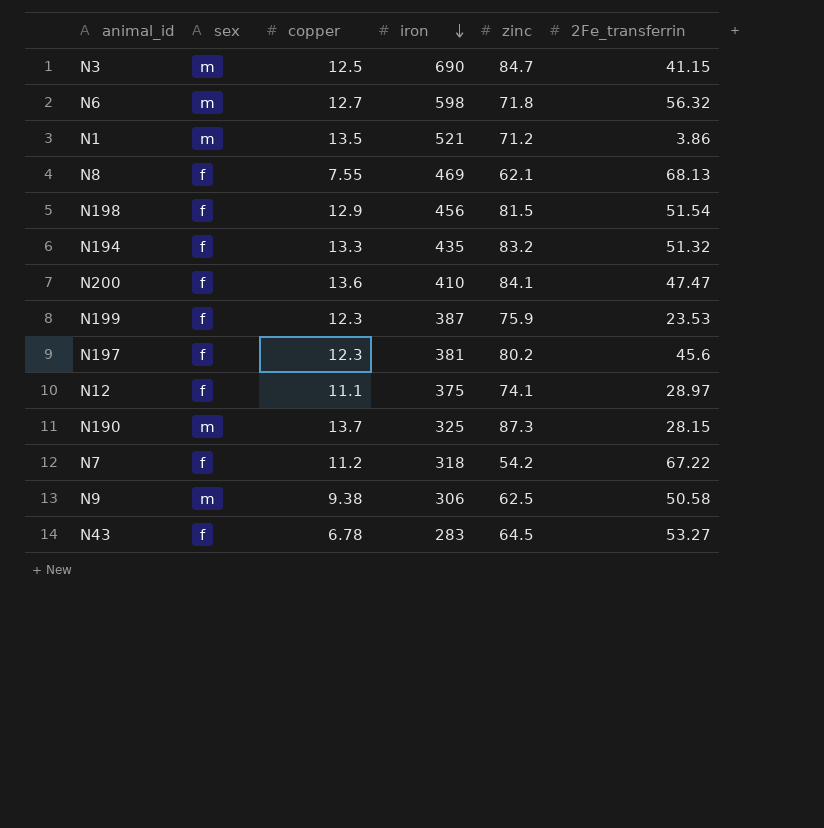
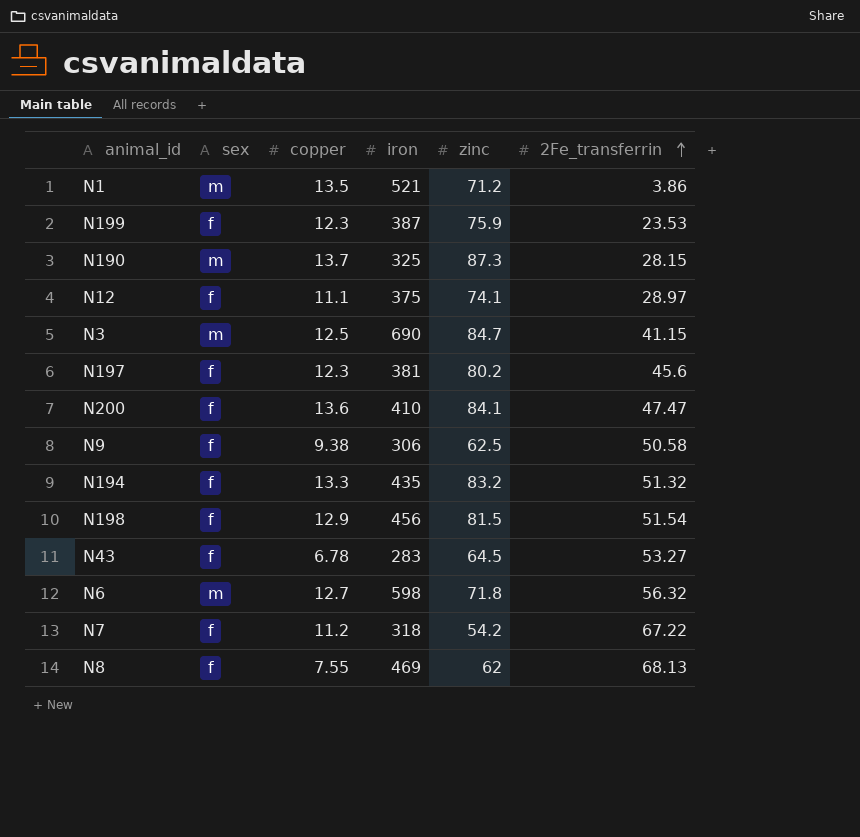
row order: iron descending -> 2Fe_transferrin ascending
N9 | sex: m -> f
N8 | zinc: 62.1 -> 62

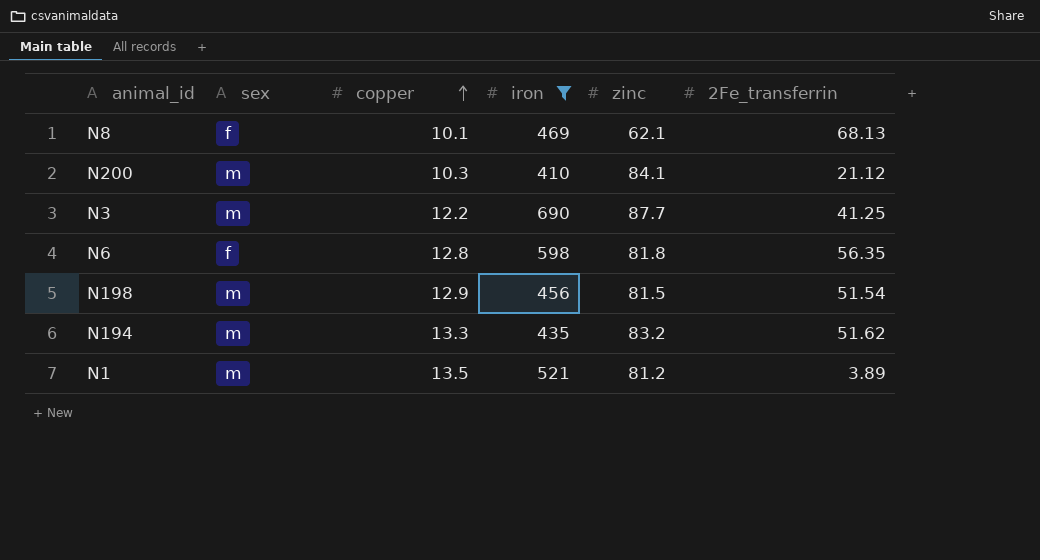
filter: none -> iron >= 410
row order: 2Fe_transferrin ascending -> copper ascending
N8 | copper: 7.55 -> 10.1
N8 | zinc: 62 -> 62.1
N200 | sex: f -> m
N200 | copper: 13.6 -> 10.3
N200 | 2Fe_transferrin: 47.47 -> 21.12
N3 | copper: 12.5 -> 12.2
N3 | zinc: 84.7 -> 87.7
N3 | 2Fe_transferrin: 41.15 -> 41.25
N6 | sex: m -> f
N6 | copper: 12.7 -> 12.8
N6 | zinc: 71.8 -> 81.8
N6 | 2Fe_transferrin: 56.32 -> 56.35
N198 | sex: f -> m
N194 | sex: f -> m
N194 | 2Fe_transferrin: 51.32 -> 51.62
N1 | zinc: 71.2 -> 81.2
N1 | 2Fe_transferrin: 3.86 -> 3.89

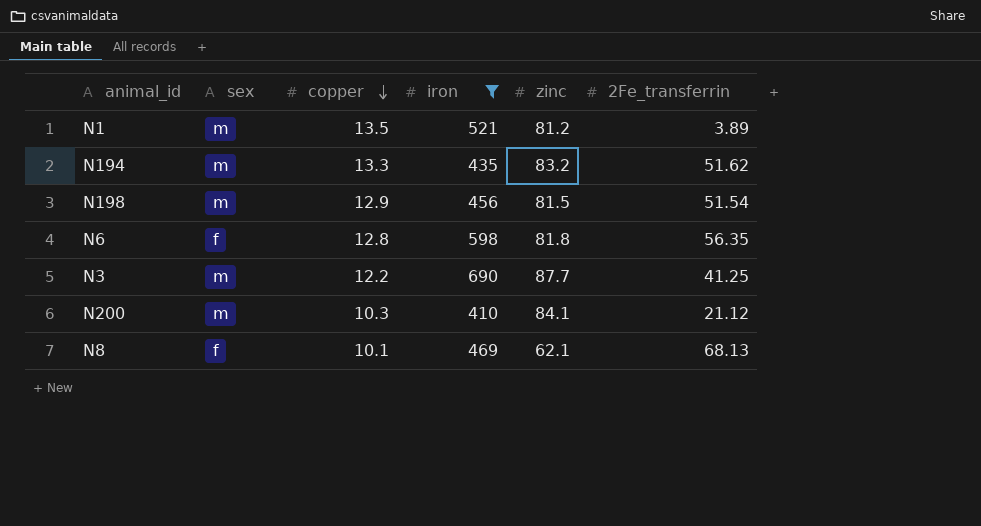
row order: copper ascending -> copper descending

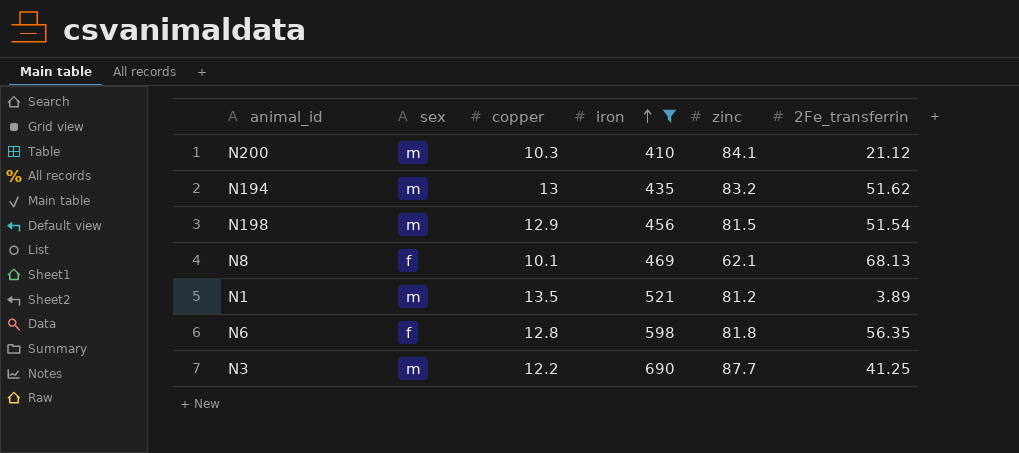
row order: copper descending -> iron ascending
N194 | copper: 13.3 -> 13

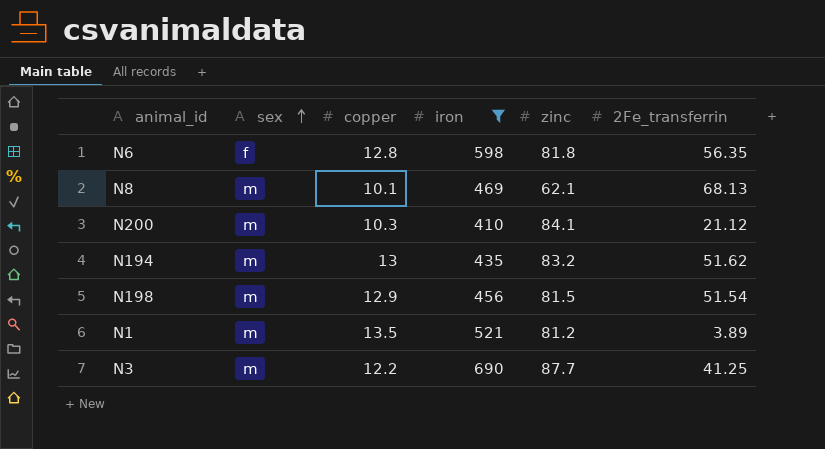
row order: iron ascending -> sex ascending
N8 | sex: f -> m

